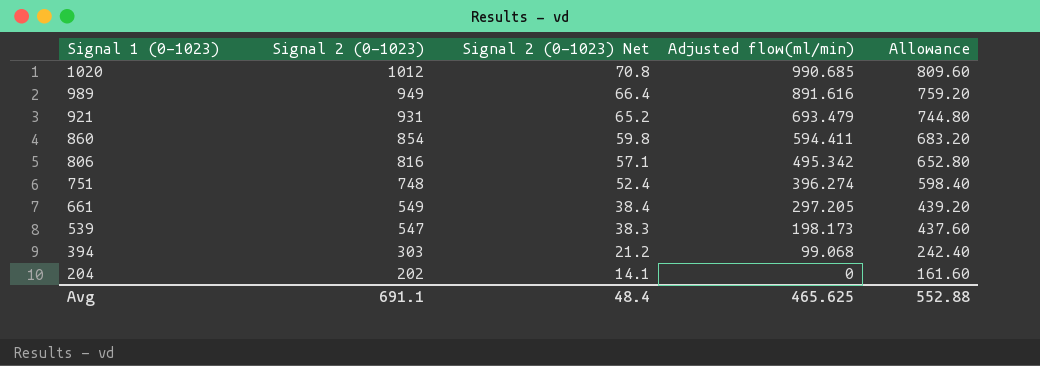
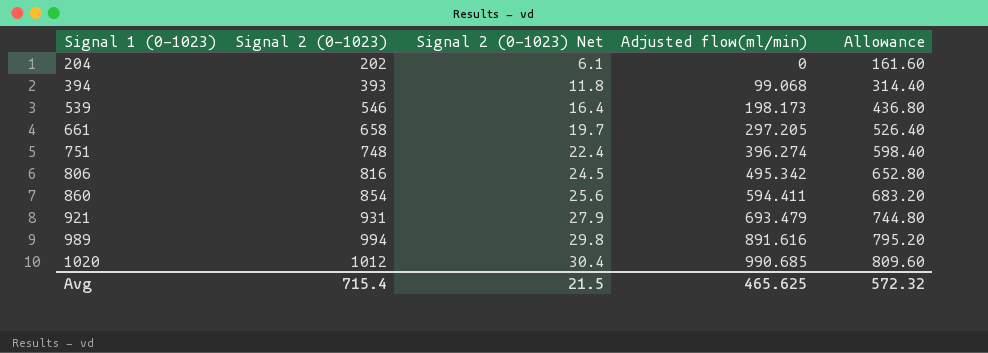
row order: Signal 1 (0-1023) descending -> Signal 1 (0-1023) ascending
column Signal 2 (0-1023) Net | formula: [Signal 2 (0-1023)] * 0.07 -> [Signal 2 (0-1023)] * 0.03
394 | Signal 2 (0-1023): 303 -> 393
394 | Allowance: 242.40 -> 314.40
539 | Signal 2 (0-1023): 547 -> 546
539 | Allowance: 437.60 -> 436.80
661 | Signal 2 (0-1023): 549 -> 658
661 | Allowance: 439.20 -> 526.40
989 | Signal 2 (0-1023): 949 -> 994
989 | Allowance: 759.20 -> 795.20
Avg | Signal 2 (0-1023): 691.1 -> 715.4
Avg | Signal 2 (0-1023) Net: 48.4 -> 21.5
Avg | Allowance: 552.88 -> 572.32

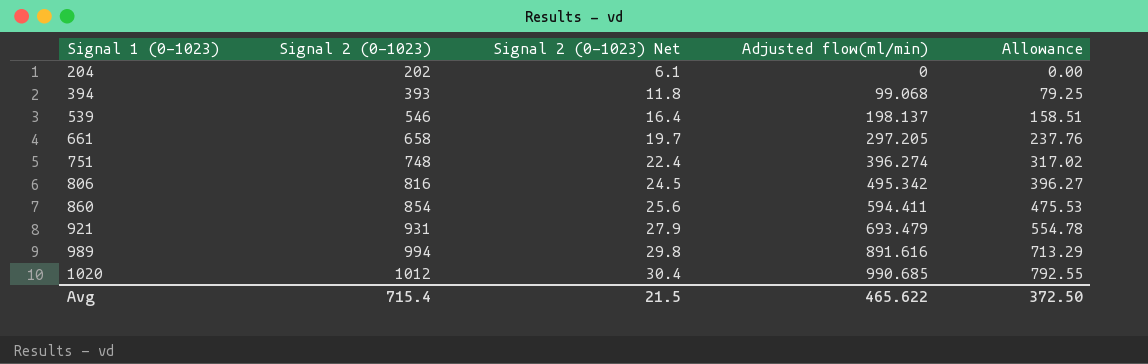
column Allowance | formula: [Signal 2 (0-1023)] * 0.8 -> [Adjusted flow(ml/min)] * 0.8
539 | Adjusted flow(ml/min): 198.173 -> 198.137
Avg | Adjusted flow(ml/min): 465.625 -> 465.622
Avg | Allowance: 572.32 -> 372.50

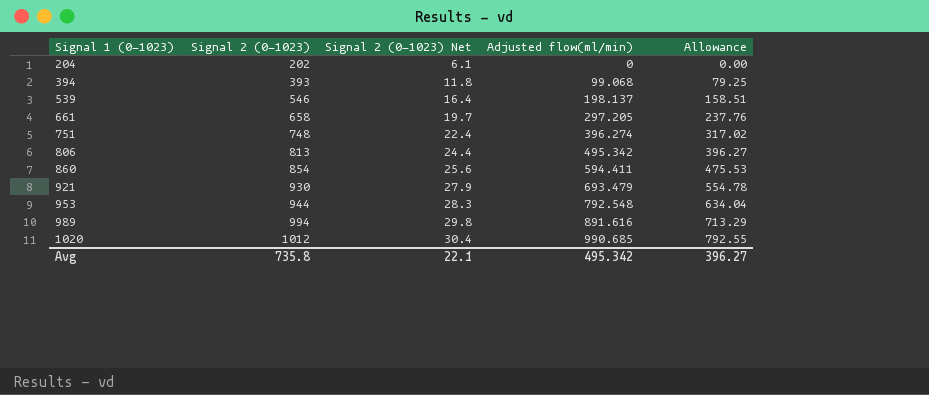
806 | Signal 2 (0-1023): 816 -> 813
806 | Signal 2 (0-1023) Net: 24.5 -> 24.4
921 | Signal 2 (0-1023): 931 -> 930
row 953: none -> 944 | 28.3 | 792.548 | 634.04
Avg | Signal 2 (0-1023): 715.4 -> 735.8
Avg | Signal 2 (0-1023) Net: 21.5 -> 22.1
Avg | Adjusted flow(ml/min): 465.622 -> 495.342
Avg | Allowance: 372.50 -> 396.27

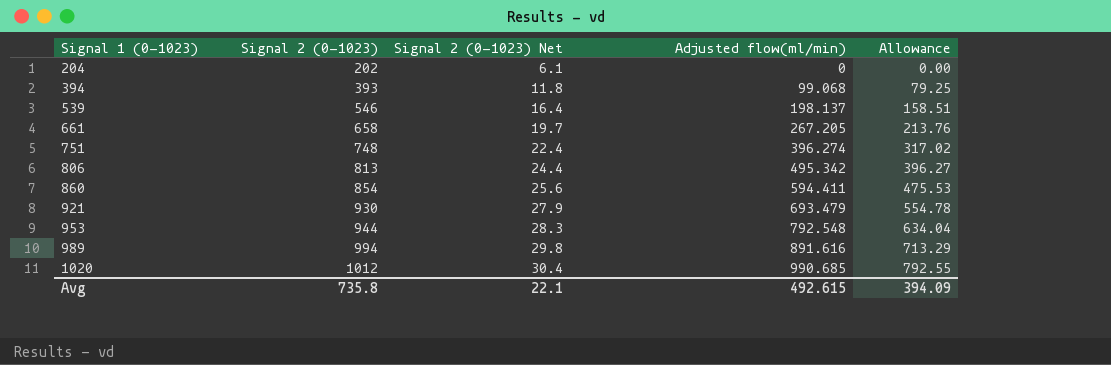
661 | Adjusted flow(ml/min): 297.205 -> 267.205
661 | Allowance: 237.76 -> 213.76
Avg | Adjusted flow(ml/min): 495.342 -> 492.615
Avg | Allowance: 396.27 -> 394.09

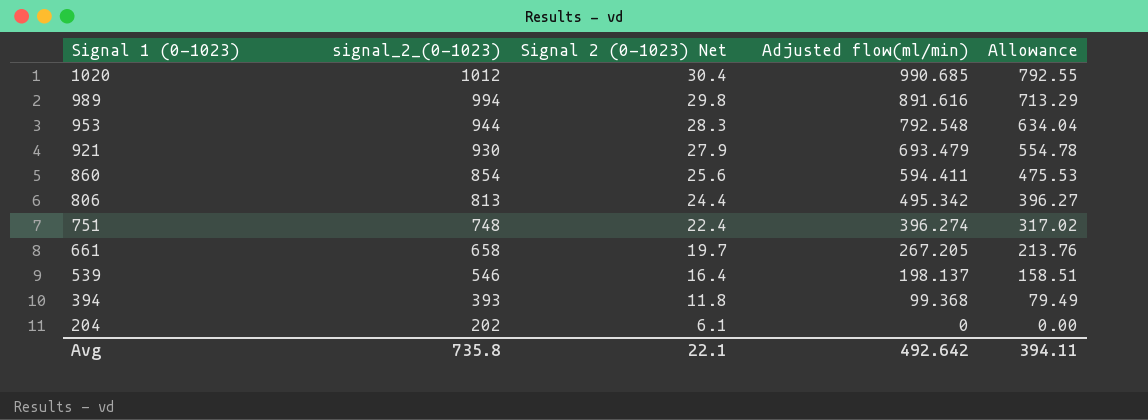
row order: Signal 1 (0-1023) ascending -> Signal 1 (0-1023) descending
column name: Signal 2 (0-1023) -> signal_2_(0-1023)
394 | Adjusted flow(ml/min): 99.068 -> 99.368
394 | Allowance: 79.25 -> 79.49
Avg | Adjusted flow(ml/min): 492.615 -> 492.642
Avg | Allowance: 394.09 -> 394.11

